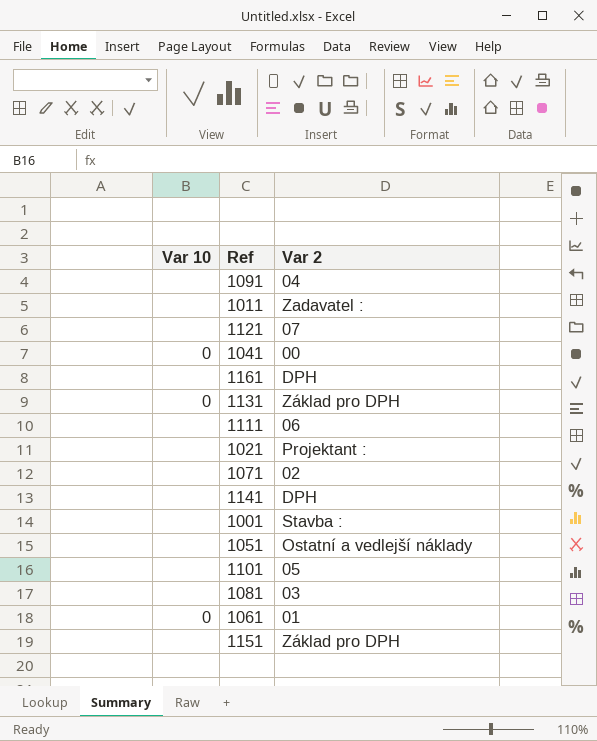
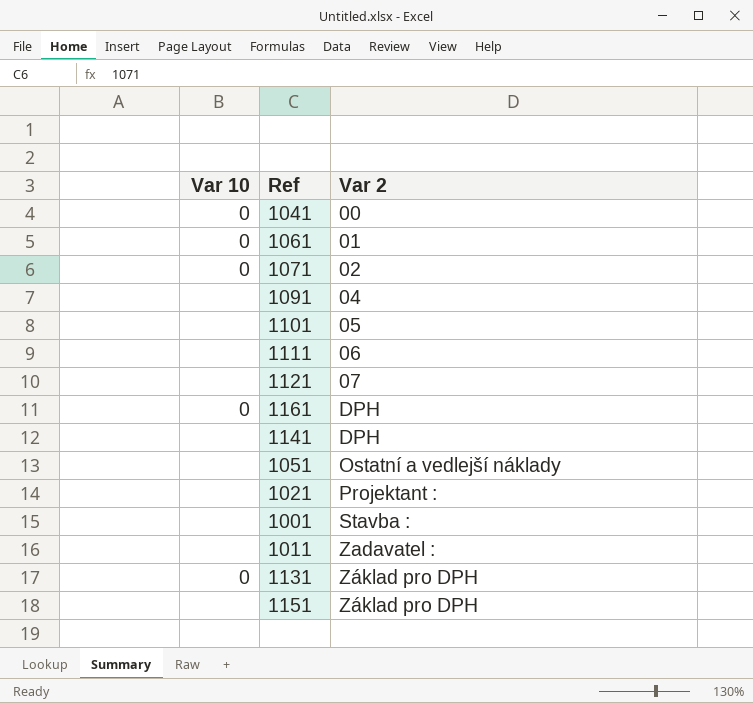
row order: none -> Var 2 ascending
row 1081: none | 03 -> none
1071 | Var 10: none -> 0
1161 | Var 10: none -> 0

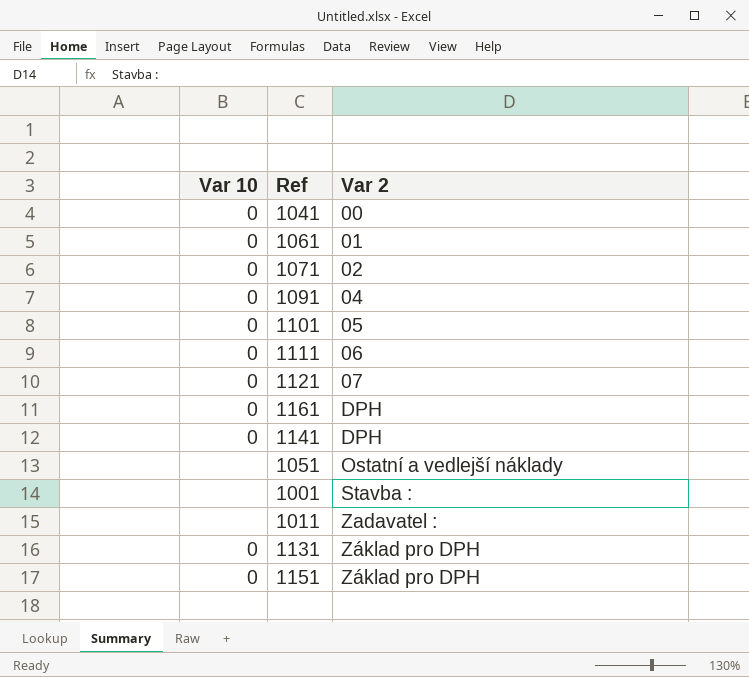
row 1021: none | Projektant : -> none
1091 | Var 10: none -> 0
1101 | Var 10: none -> 0
1111 | Var 10: none -> 0
1121 | Var 10: none -> 0
1141 | Var 10: none -> 0
1151 | Var 10: none -> 0

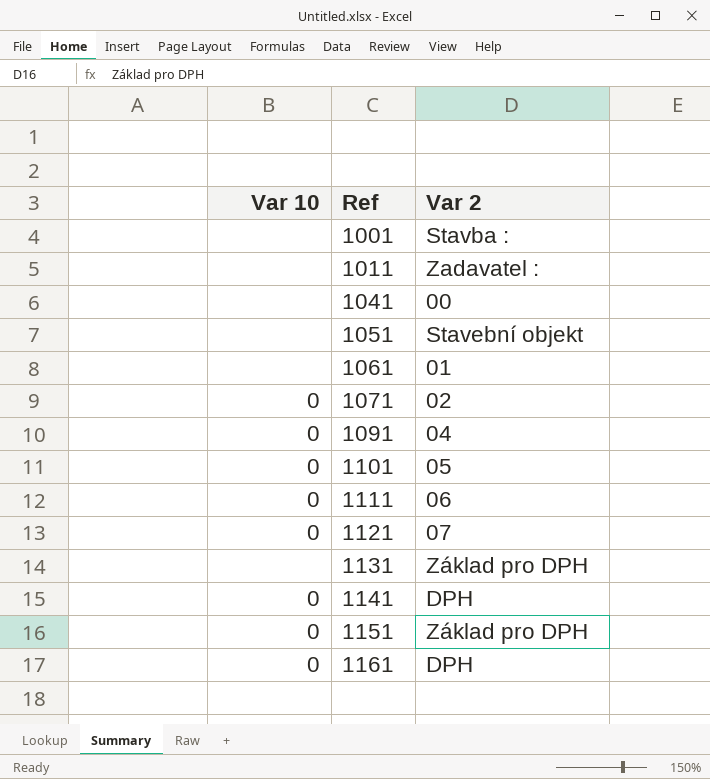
row order: Var 2 ascending -> Ref ascending
1041 | Var 10: 0 -> none
1051 | Var 2: Ostatní a vedlejší náklady -> Stavební objekt
1061 | Var 10: 0 -> none
1131 | Var 10: 0 -> none

